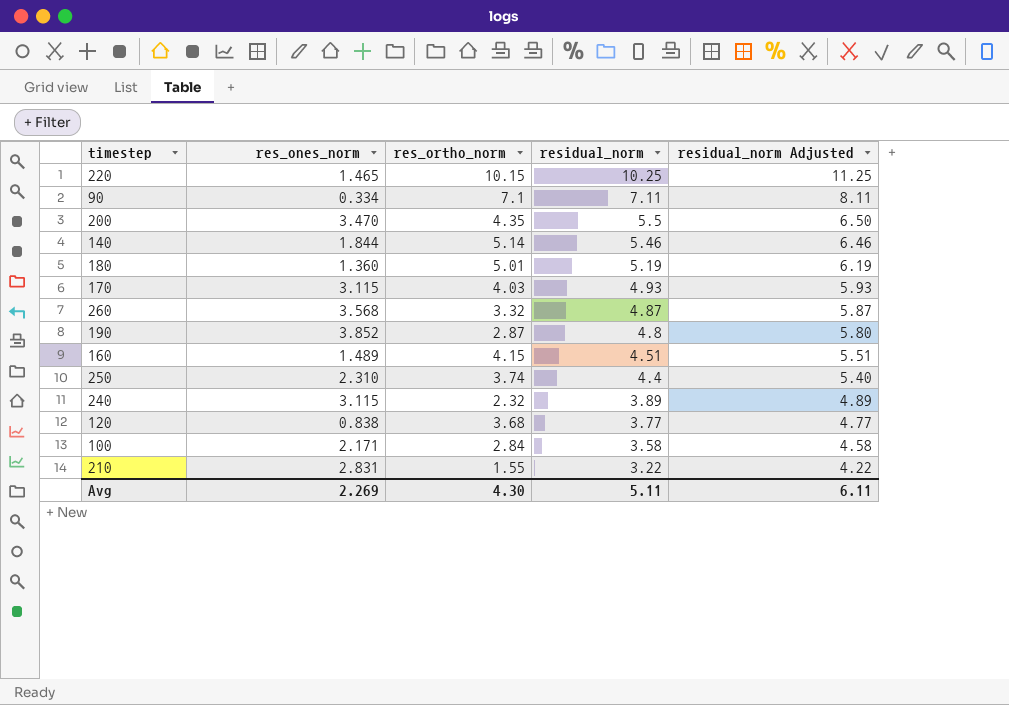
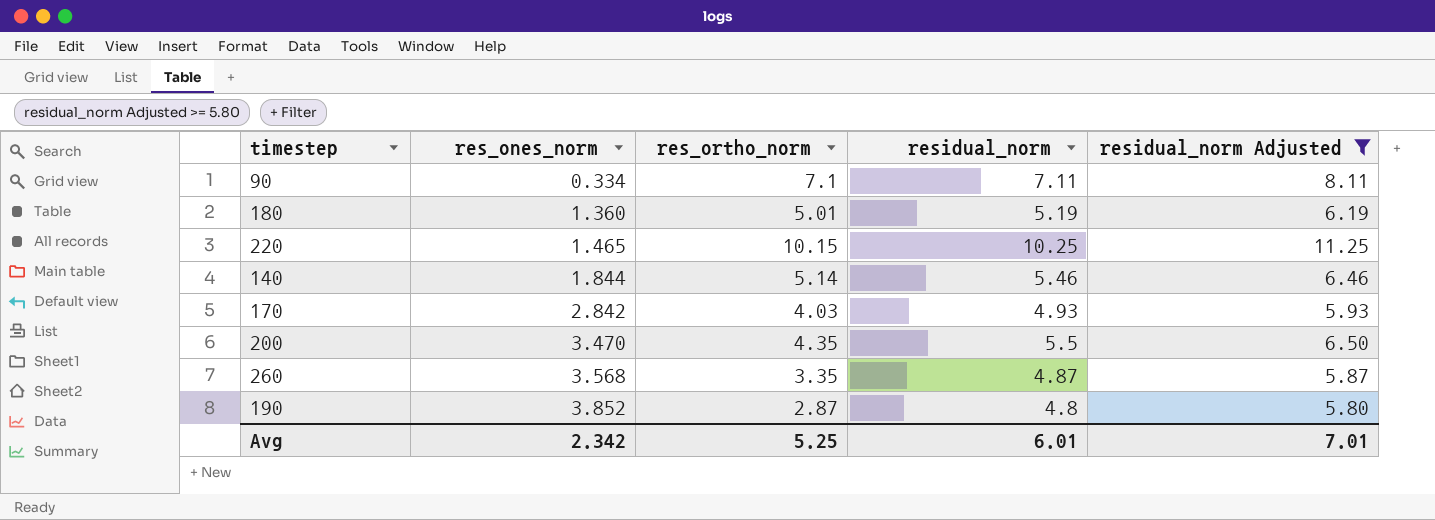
filter: none -> residual_norm Adjusted >= 5.80
row order: residual_norm descending -> res_ones_norm ascending
170 | res_ones_norm: 3.115 -> 2.842
260 | res_ortho_norm: 3.32 -> 3.35
Avg | res_ones_norm: 2.269 -> 2.342
Avg | res_ortho_norm: 4.30 -> 5.25
Avg | residual_norm: 5.11 -> 6.01
Avg | residual_norm Adjusted: 6.11 -> 7.01

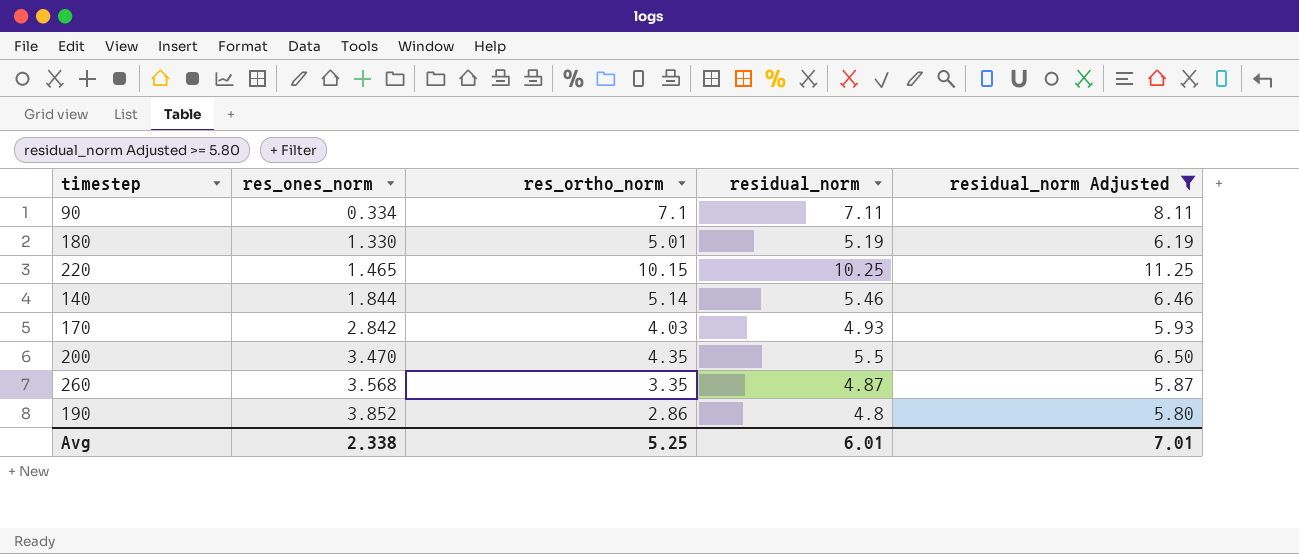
180 | res_ones_norm: 1.360 -> 1.330
190 | res_ortho_norm: 2.87 -> 2.86
Avg | res_ones_norm: 2.342 -> 2.338

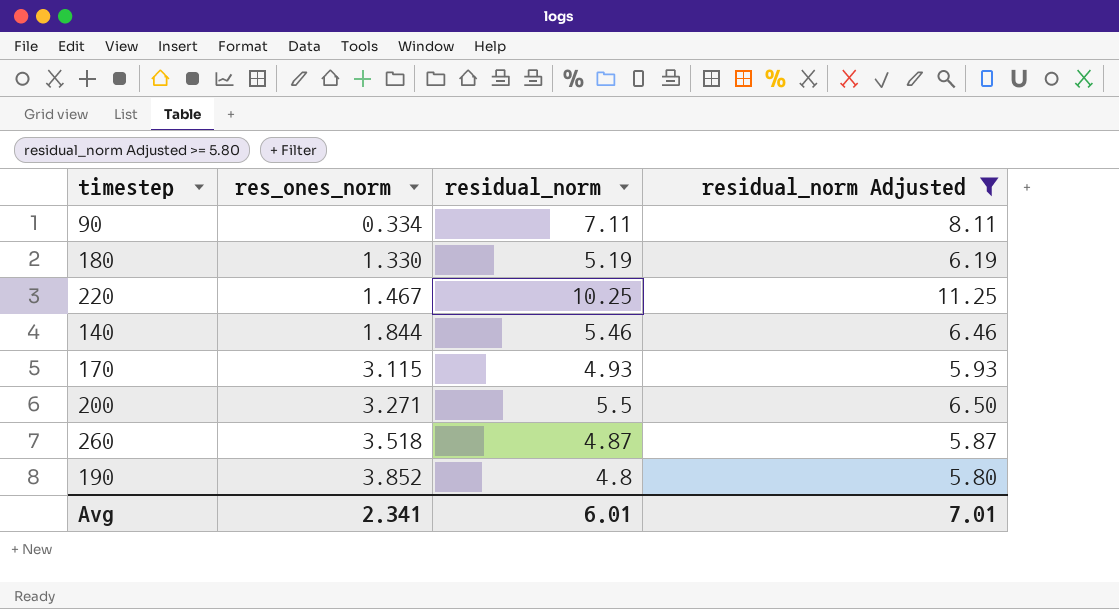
column res_ortho_norm | position: 3 -> none
220 | res_ones_norm: 1.465 -> 1.467
170 | res_ones_norm: 2.842 -> 3.115
200 | res_ones_norm: 3.470 -> 3.271
260 | res_ones_norm: 3.568 -> 3.518
Avg | res_ones_norm: 2.338 -> 2.341

